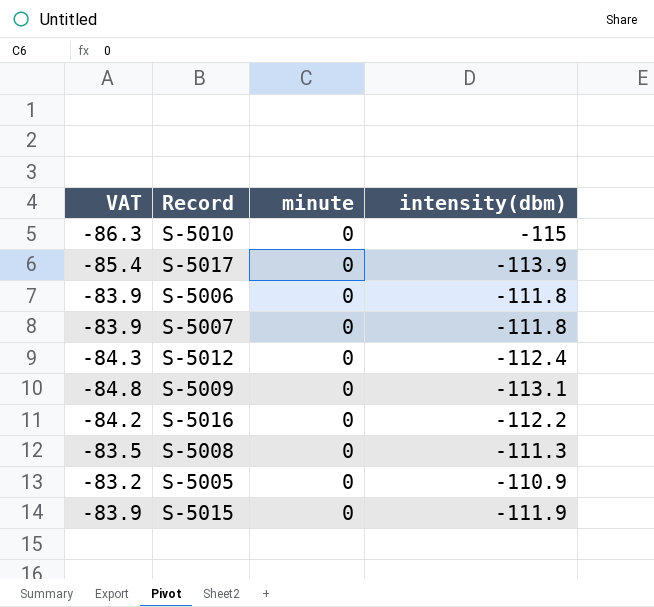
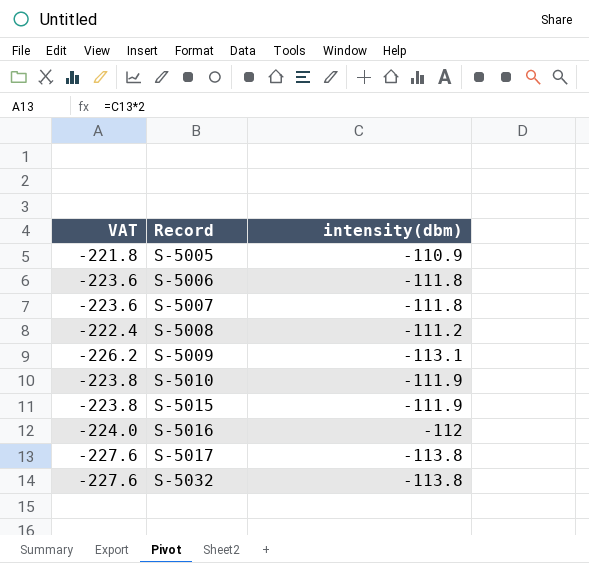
row order: none -> Record ascending
column minute | position: 3 -> none
column VAT | formula: [intensity(dbm)] * 0.75 -> [intensity(dbm)] * 2
row S-5012: -84.3 | 0 | -112.4 -> none
S-5008 | intensity(dbm): -111.3 -> -111.2
S-5010 | intensity(dbm): -115 -> -111.9
S-5016 | intensity(dbm): -112.2 -> -112
S-5017 | intensity(dbm): -113.9 -> -113.8
row S-5032: none -> -227.6 | -113.8

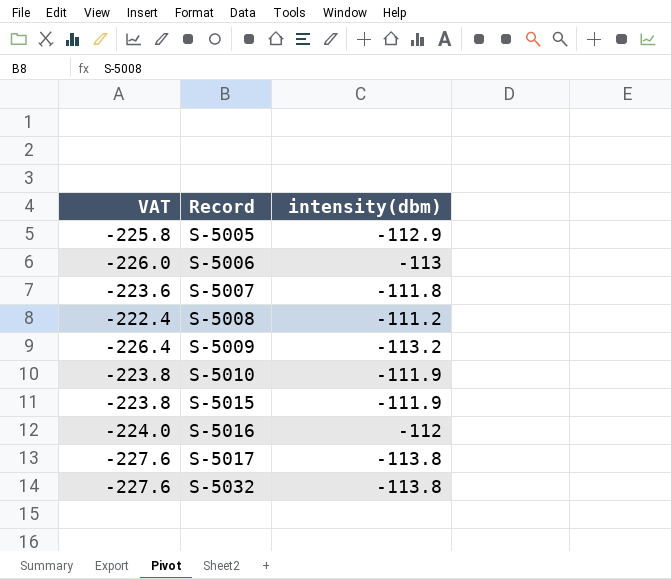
S-5005 | VAT: -221.8 -> -225.8
S-5005 | intensity(dbm): -110.9 -> -112.9
S-5006 | VAT: -223.6 -> -226.0
S-5006 | intensity(dbm): -111.8 -> -113
S-5009 | VAT: -226.2 -> -226.4
S-5009 | intensity(dbm): -113.1 -> -113.2

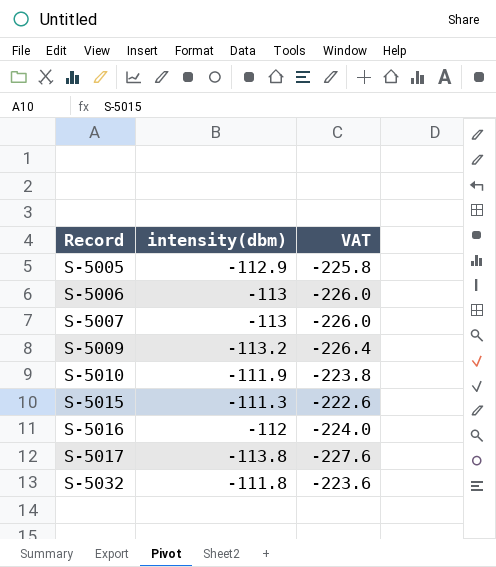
column VAT | position: 1 -> 3
row S-5008: -222.4 | -111.2 -> none
S-5007 | intensity(dbm): -111.8 -> -113
S-5007 | VAT: -223.6 -> -226.0
S-5015 | intensity(dbm): -111.9 -> -111.3
S-5015 | VAT: -223.8 -> -222.6
S-5032 | intensity(dbm): -113.8 -> -111.8
S-5032 | VAT: -227.6 -> -223.6

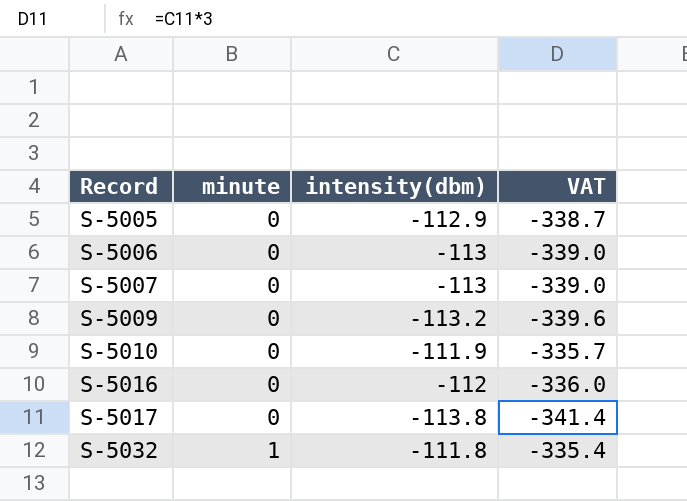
column minute | position: none -> 2
column VAT | formula: [intensity(dbm)] * 2 -> [intensity(dbm)] * 3
row S-5015: -111.3 | -222.6 -> none

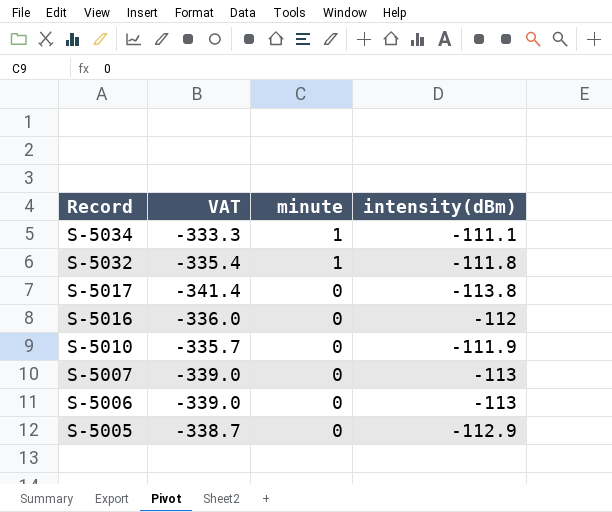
row order: Record ascending -> Record descending
column VAT | position: 4 -> 2
column name: intensity(dbm) -> intensity(dBm)
row S-5009: 0 | -113.2 | -339.6 -> none
row S-5034: none -> -333.3 | 1 | -111.1

